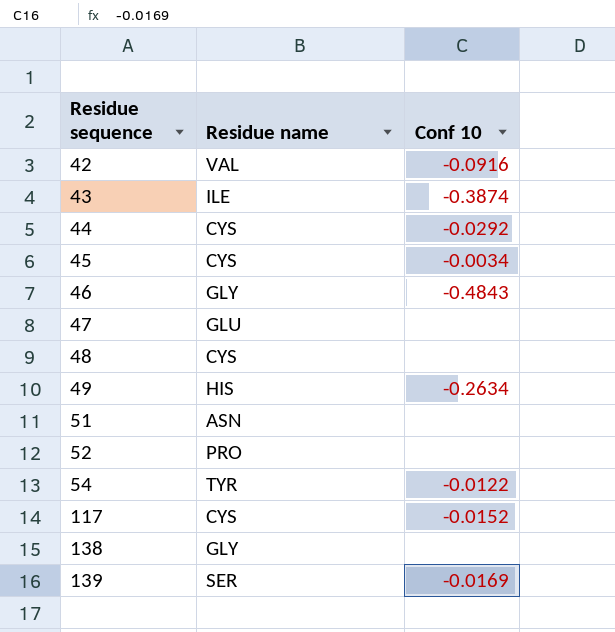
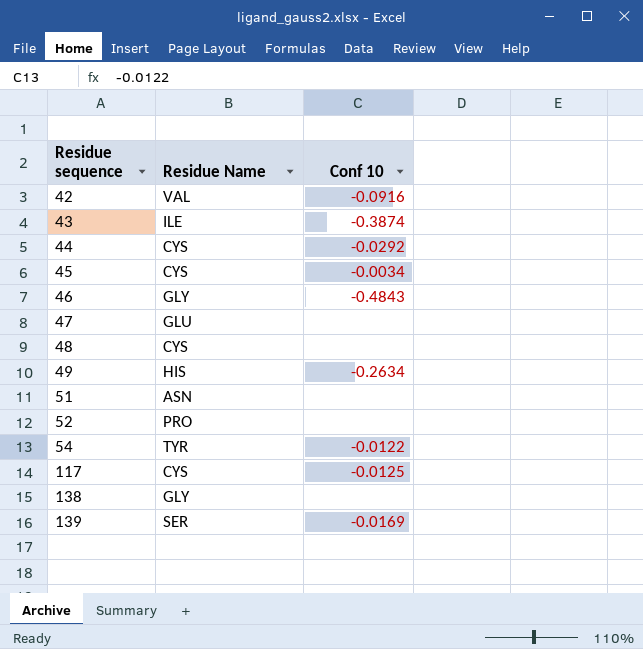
column name: Residue name -> Residue Name
117 | Conf 10: -0.0152 -> -0.0125

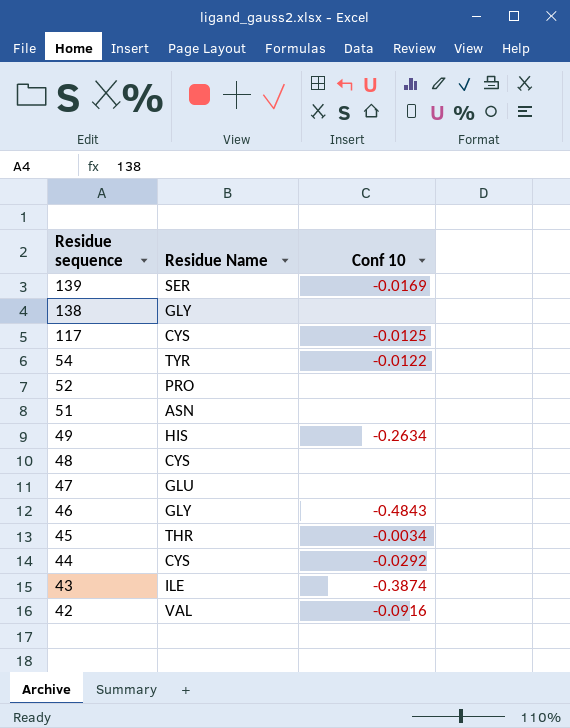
row order: Residue sequence ascending -> Residue sequence descending
45 | Residue Name: CYS -> THR

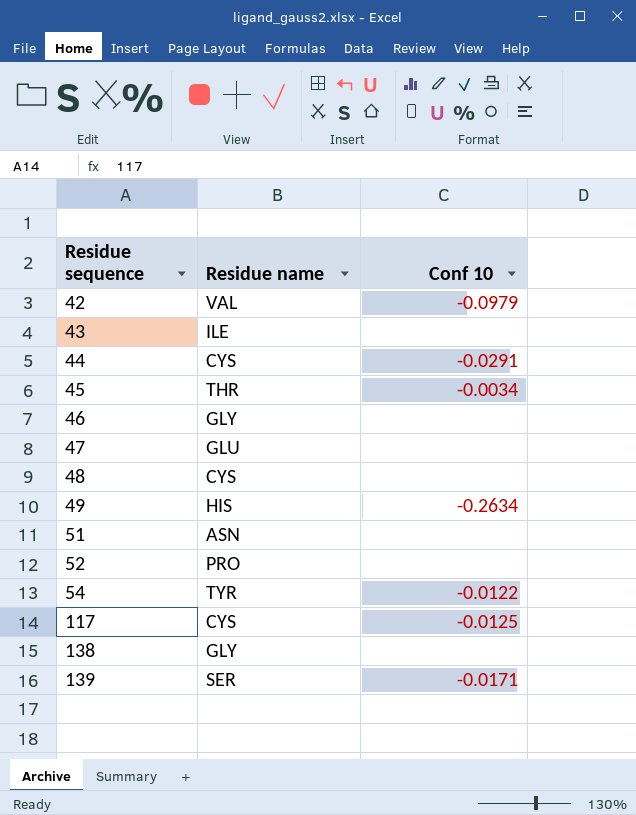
row order: Residue sequence descending -> Residue sequence ascending
column name: Residue Name -> Residue name
42 | Conf 10: -0.0916 -> -0.0979
43 | Conf 10: -0.3874 -> none
44 | Conf 10: -0.0292 -> -0.0291
46 | Conf 10: -0.4843 -> none
139 | Conf 10: -0.0169 -> -0.0171

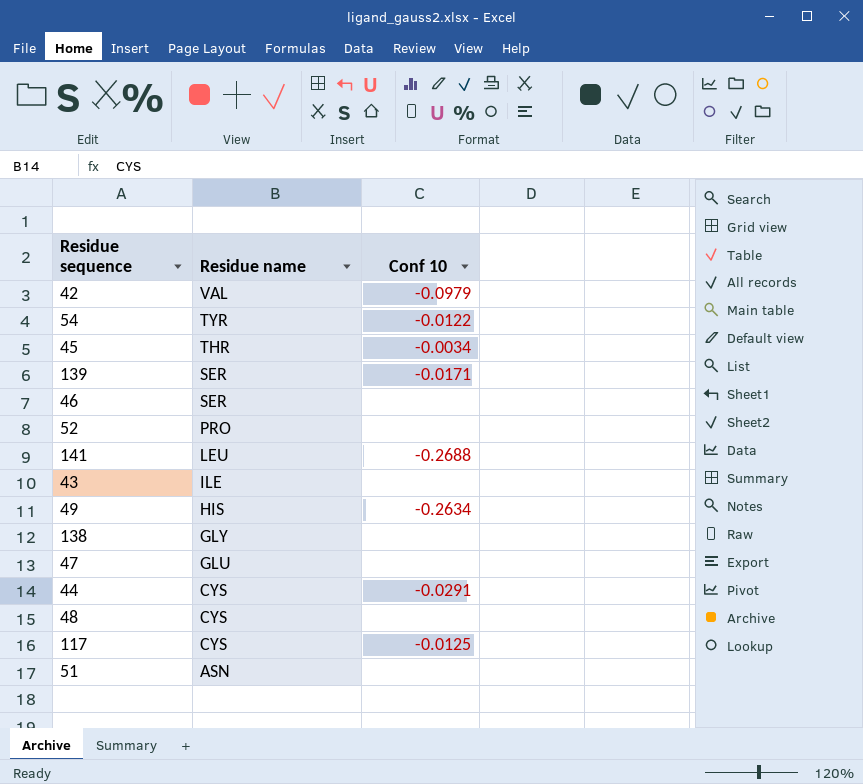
row order: Residue sequence ascending -> Residue name descending
46 | Residue name: GLY -> SER
row 141: none -> LEU | -0.2688

